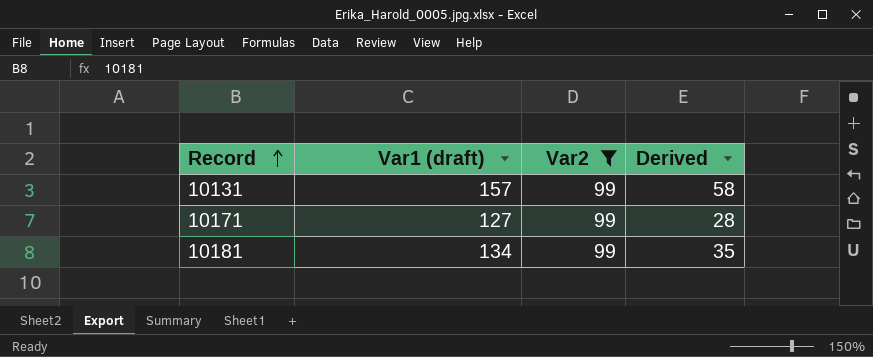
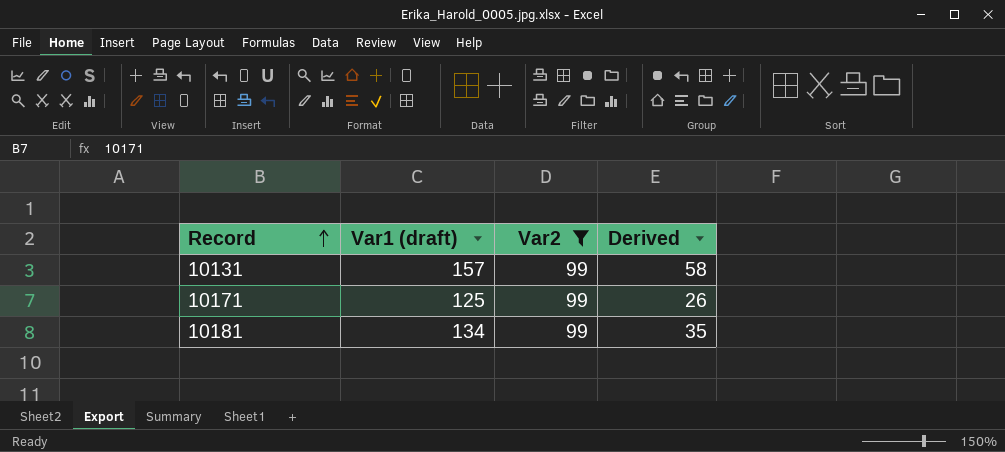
10171 | Var1 (draft): 127 -> 125
10171 | Derived: 28 -> 26

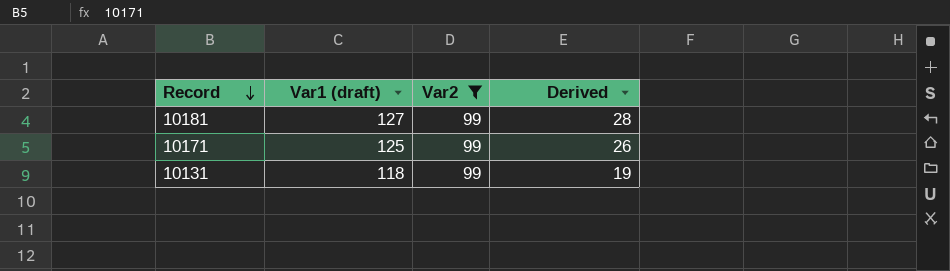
row order: Record ascending -> Record descending
10181 | Var1 (draft): 134 -> 127
10181 | Derived: 35 -> 28
10131 | Var1 (draft): 157 -> 118
10131 | Derived: 58 -> 19

